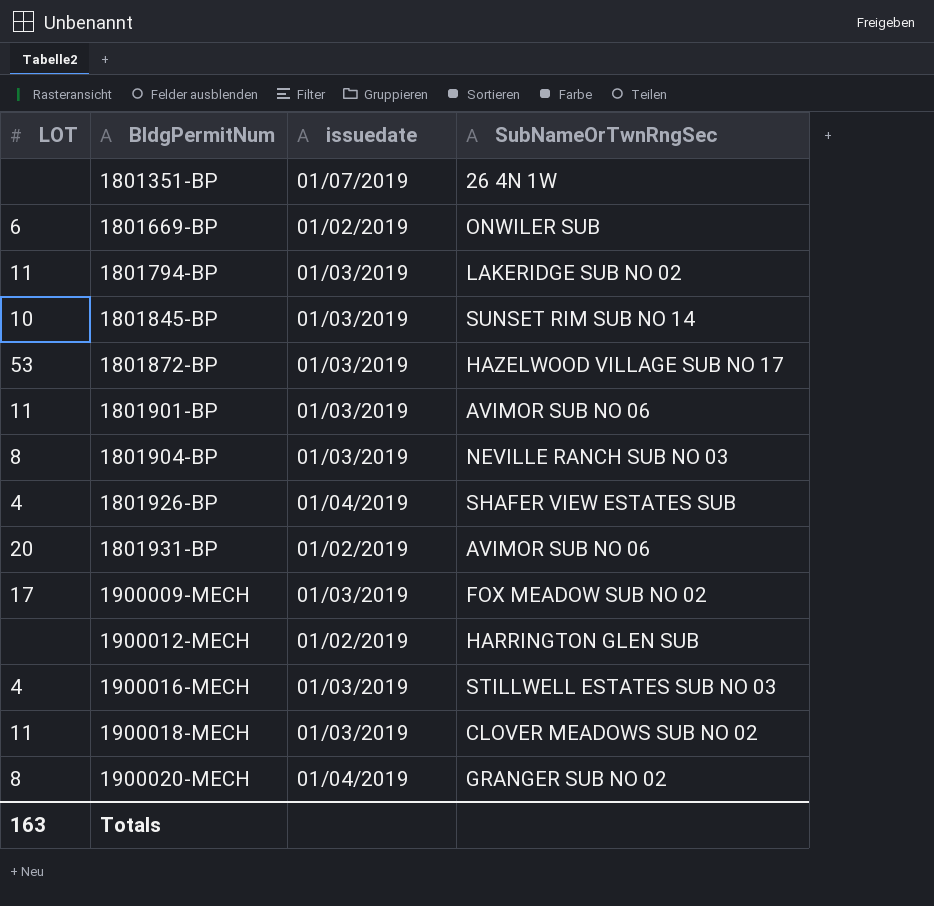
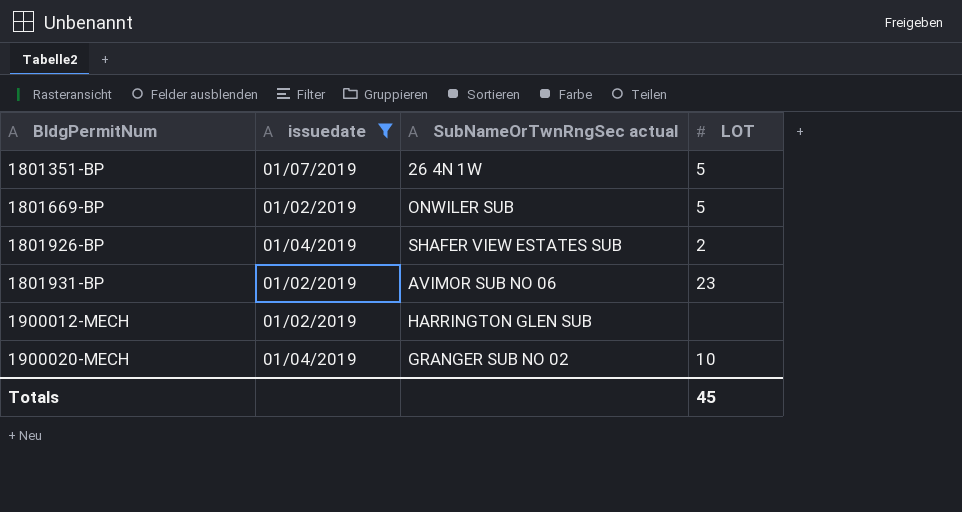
filter: none -> issuedate != 01/03/2019
column name: SubNameOrTwnRngSec -> SubNameOrTwnRngSec actual
column LOT | position: 1 -> 4
1801351-BP | LOT: none -> 5
1801669-BP | LOT: 6 -> 5
1801926-BP | LOT: 4 -> 2
1801931-BP | LOT: 20 -> 23
1900020-MECH | LOT: 8 -> 10
Totals | LOT: 163 -> 45

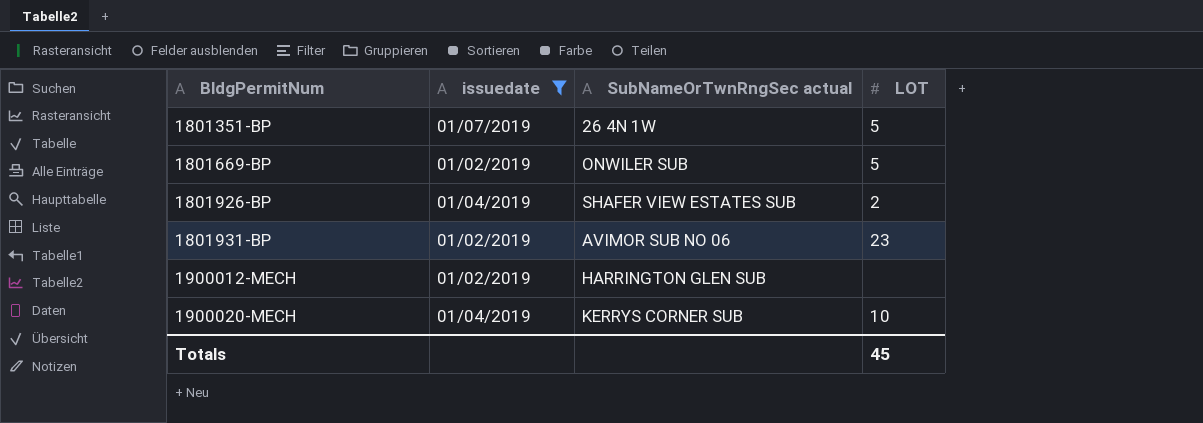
1900020-MECH | SubNameOrTwnRngSec actual: GRANGER SUB NO 02 -> KERRYS CORNER SUB

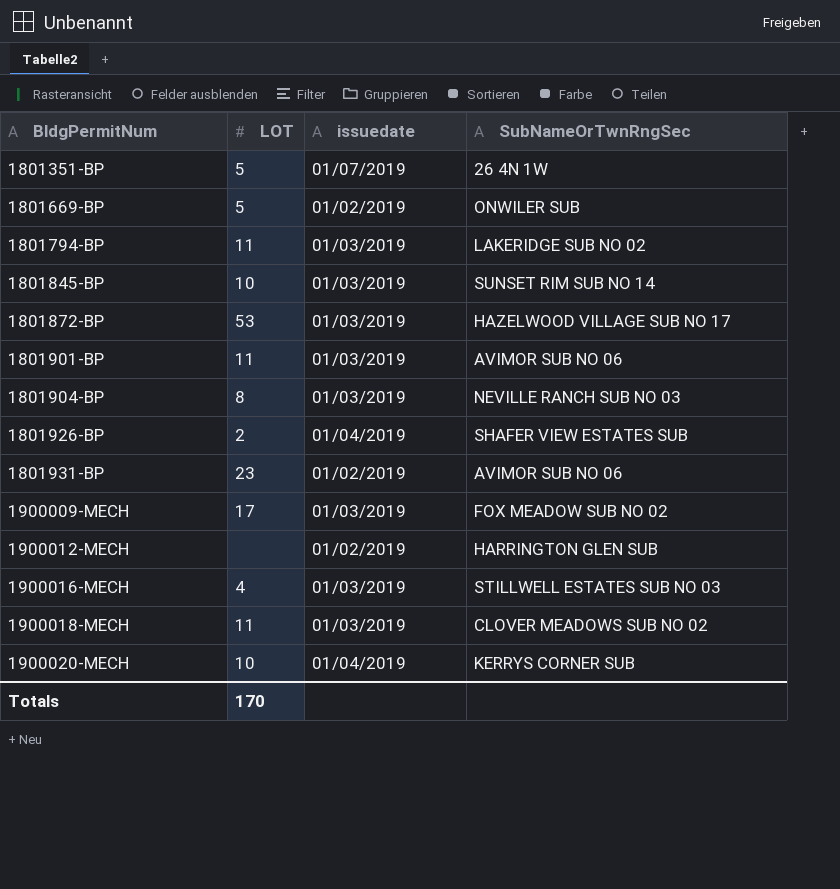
filter: issuedate != 01/03/2019 -> none
column LOT | position: 4 -> 2
column name: SubNameOrTwnRngSec actual -> SubNameOrTwnRngSec
Totals | LOT: 45 -> 170

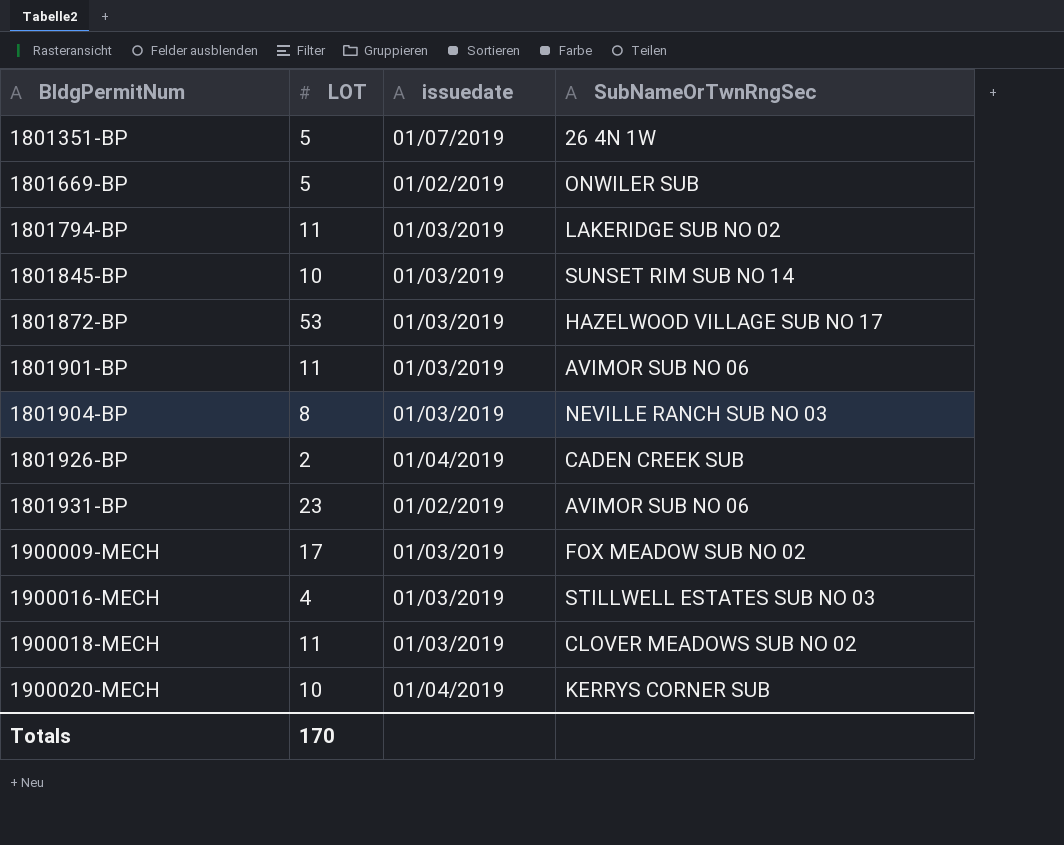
row 1900012-MECH: none | 01/02/2019 | HARRINGTON GLEN SUB -> none
1801926-BP | SubNameOrTwnRngSec: SHAFER VIEW ESTATES SUB -> CADEN CREEK SUB

